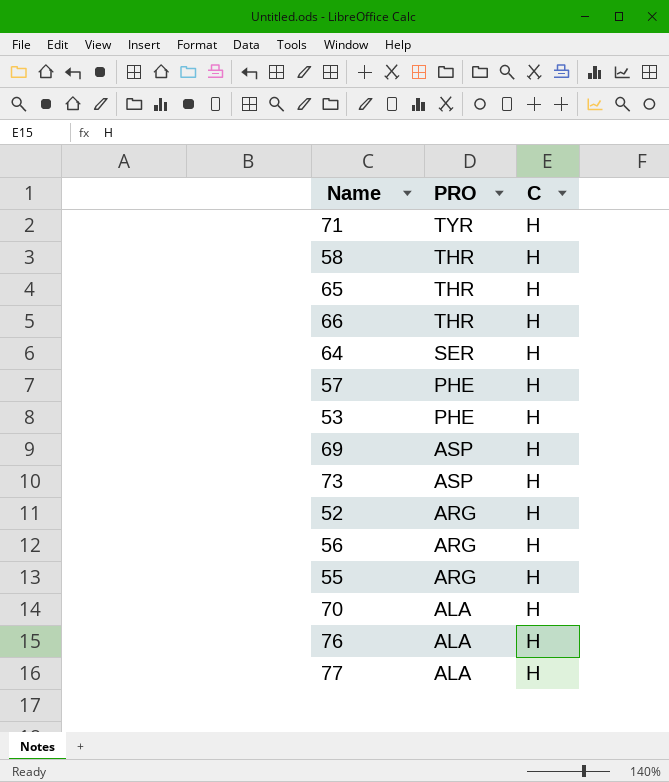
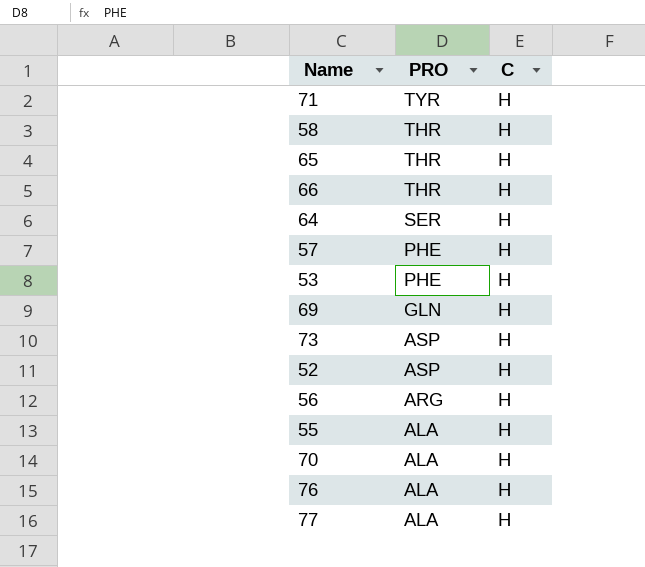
69 | PRO: ASP -> GLN
52 | PRO: ARG -> ASP
55 | PRO: ARG -> ALA

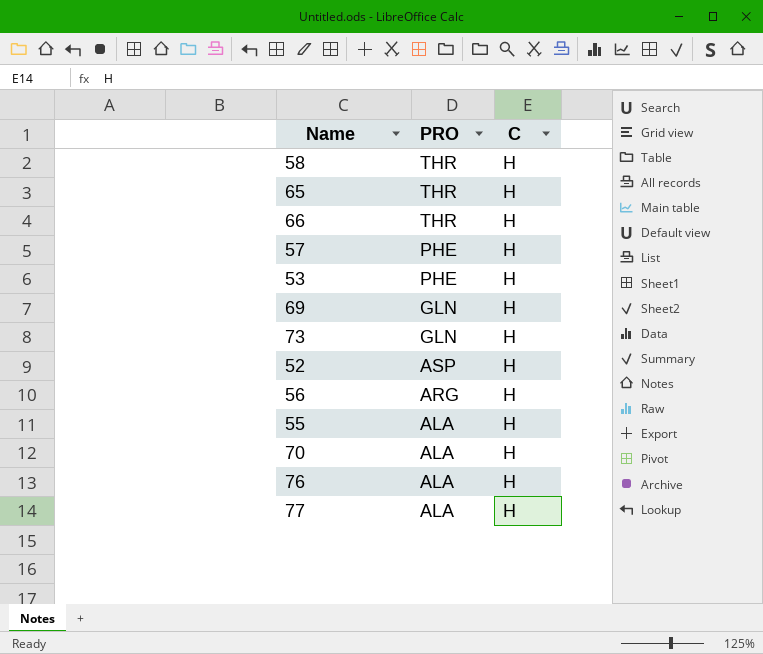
row 71: TYR | H -> none
row 64: SER | H -> none
73 | PRO: ASP -> GLN

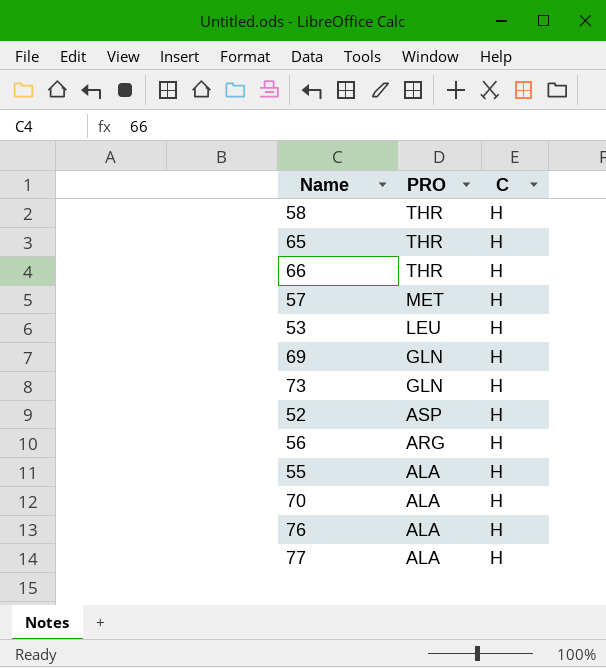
57 | PRO: PHE -> MET
53 | PRO: PHE -> LEU

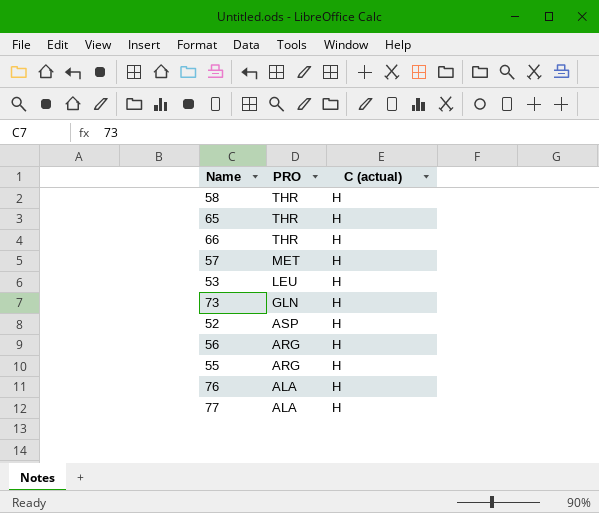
column name: C -> C (actual)
row 69: GLN | H -> none
row 70: ALA | H -> none
55 | PRO: ALA -> ARG

